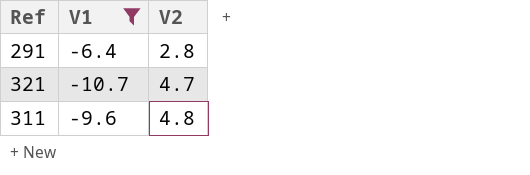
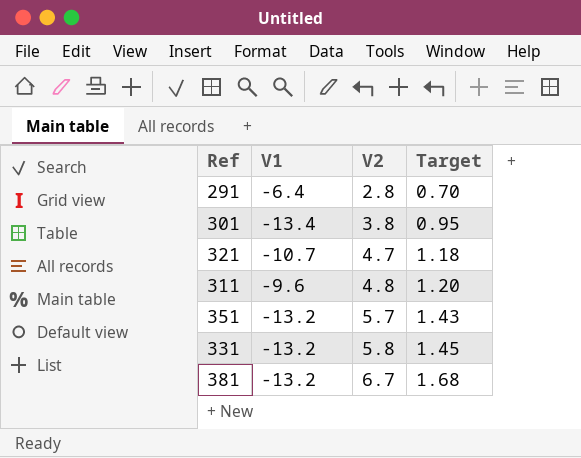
filter: V1 >= -10.7 -> none
column Target | formula: none -> [V2] * 0.25

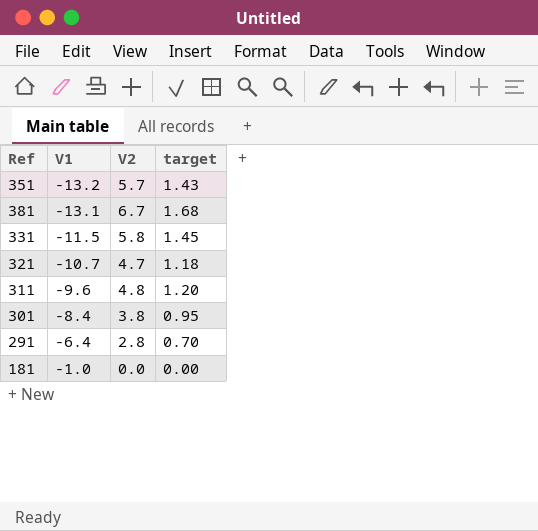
row order: V2 ascending -> V1 ascending
column name: Target -> target
381 | V1: -13.2 -> -13.1
331 | V1: -13.2 -> -11.5
301 | V1: -13.4 -> -8.4
row 181: none -> -1.0 | 0.0 | 0.00

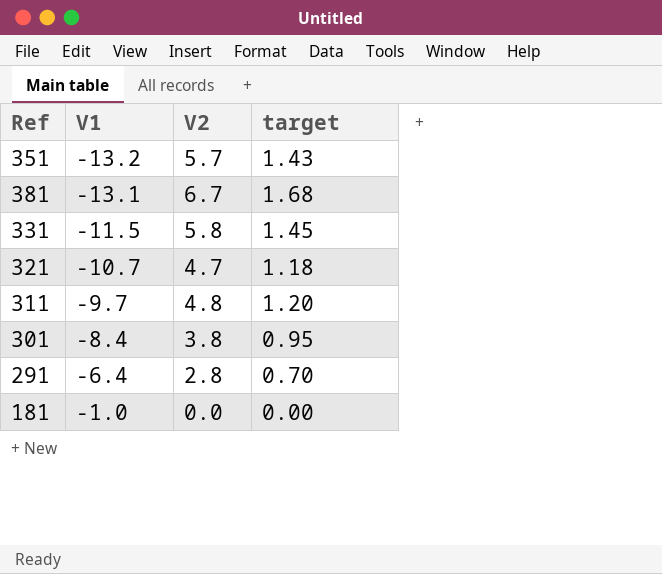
311 | V1: -9.6 -> -9.7

